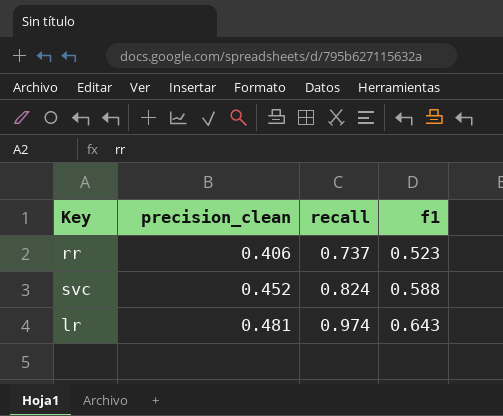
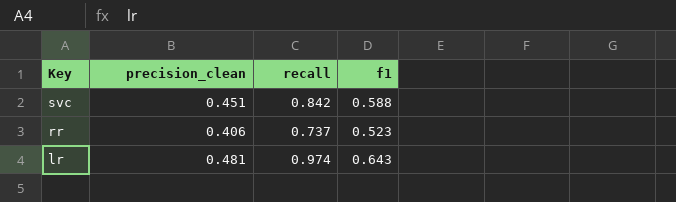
row order: precision_clean ascending -> Key descending
svc | precision_clean: 0.452 -> 0.451
svc | recall: 0.824 -> 0.842

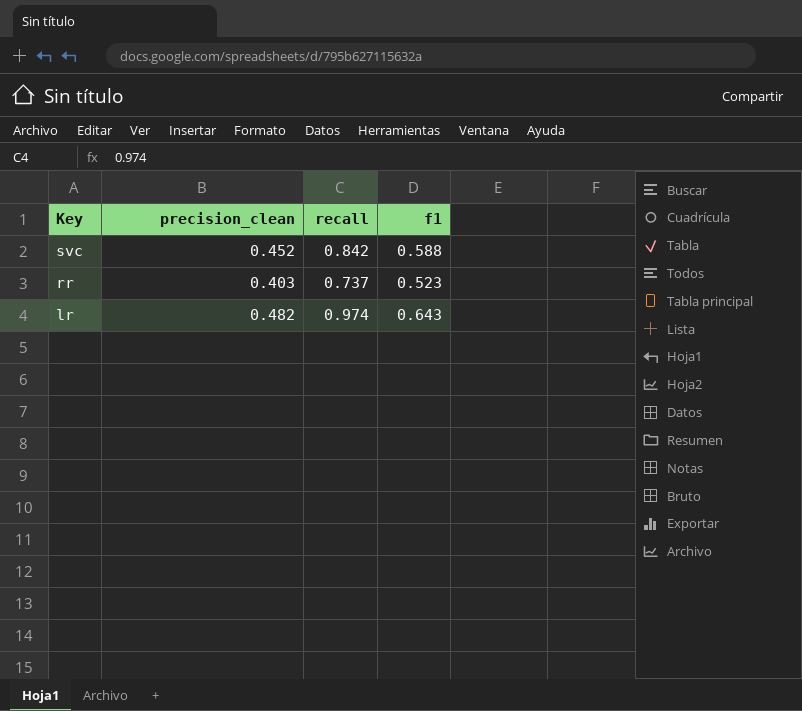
svc | precision_clean: 0.451 -> 0.452
rr | precision_clean: 0.406 -> 0.403
lr | precision_clean: 0.481 -> 0.482

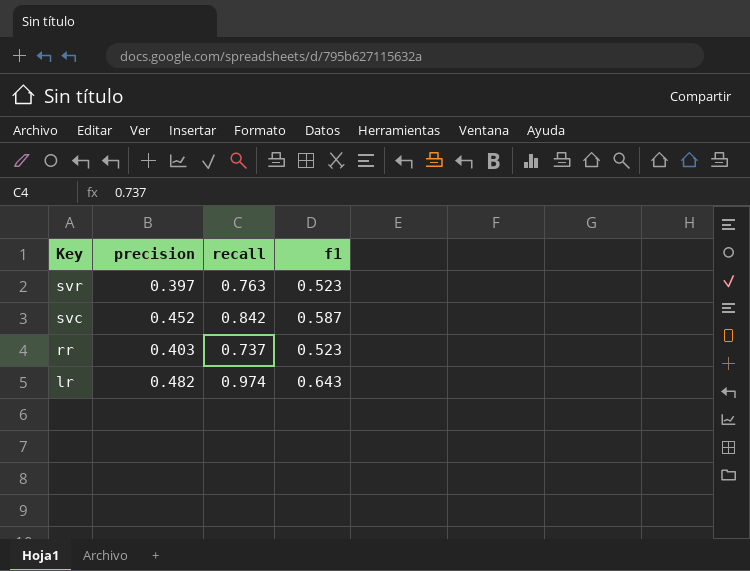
column name: precision_clean -> precision
row svr: none -> 0.397 | 0.763 | 0.523
svc | f1: 0.588 -> 0.587

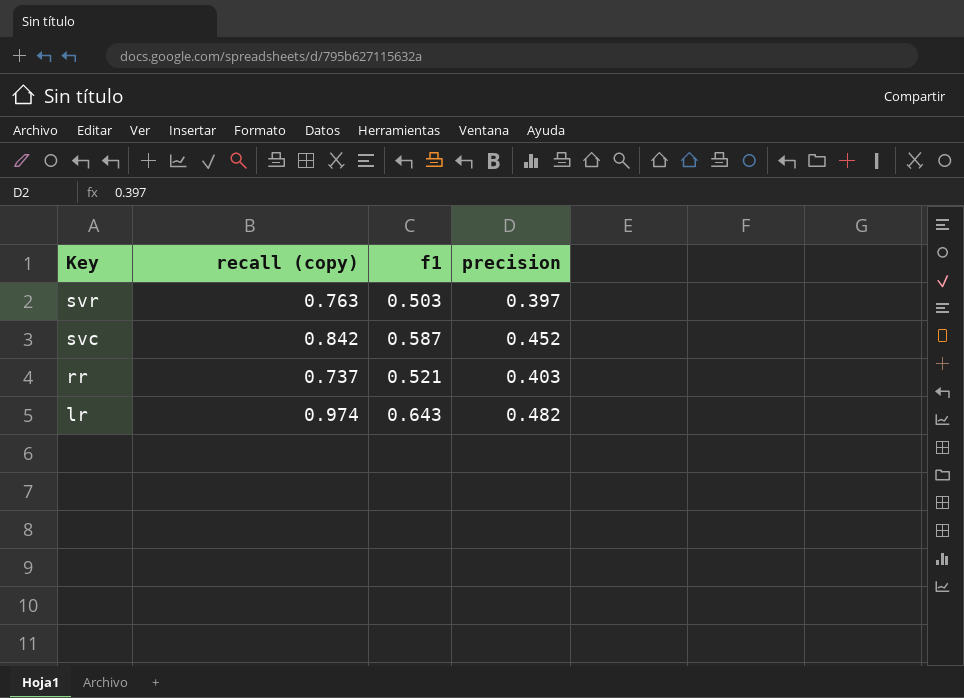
column name: recall -> recall (copy)
column precision | position: 2 -> 4
svr | f1: 0.523 -> 0.503
rr | f1: 0.523 -> 0.521

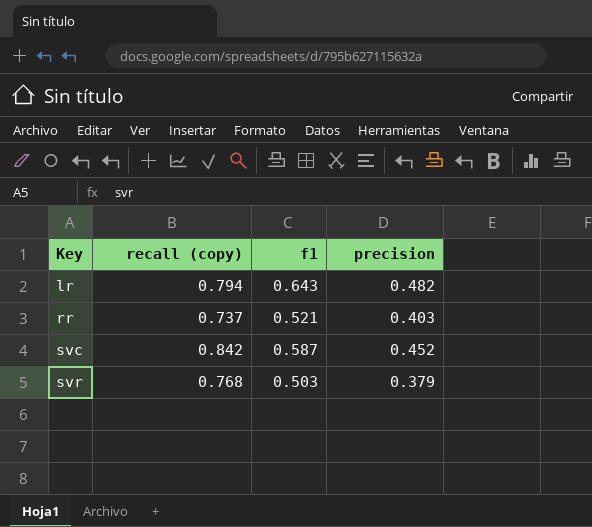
row order: Key descending -> Key ascending
lr | recall (copy): 0.974 -> 0.794
svr | recall (copy): 0.763 -> 0.768
svr | precision: 0.397 -> 0.379

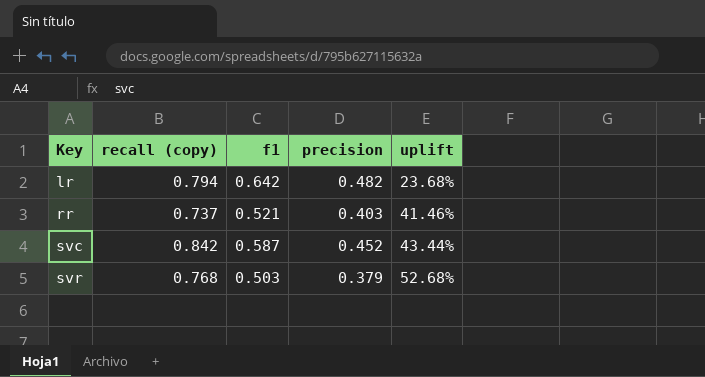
column uplift | formula: none -> ([recall (copy)] - [f1]) / [f1]
lr | f1: 0.643 -> 0.642

